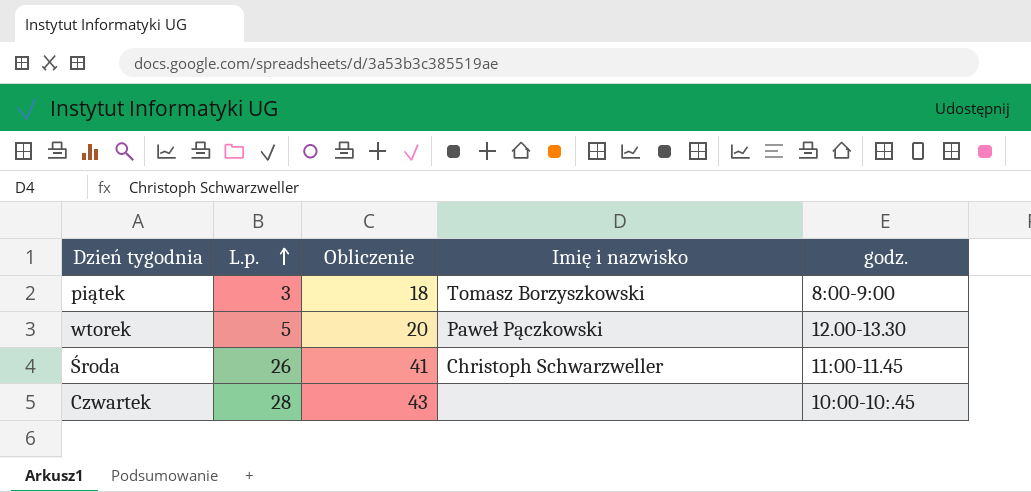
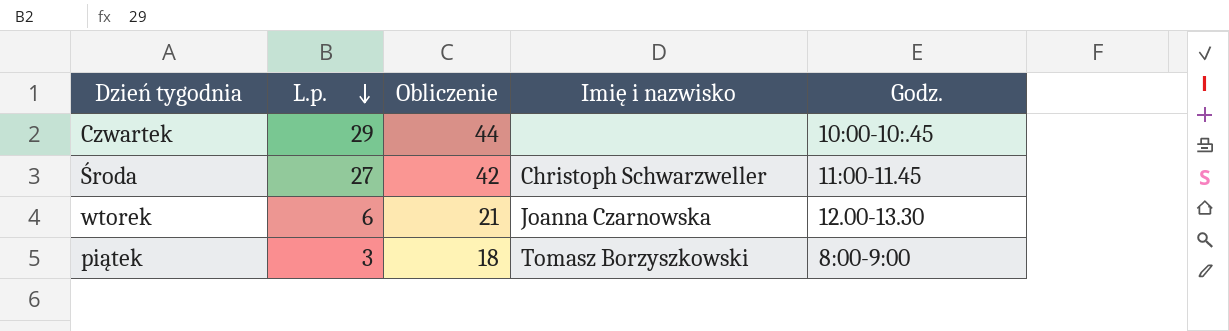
row order: L.p. ascending -> L.p. descending
column name: godz. -> Godz.
Czwartek | L.p.: 28 -> 29
Czwartek | Obliczenie: 43 -> 44
Środa | L.p.: 26 -> 27
Środa | Obliczenie: 41 -> 42
wtorek | L.p.: 5 -> 6
wtorek | Obliczenie: 20 -> 21
wtorek | Imię i nazwisko: Paweł Pączkowski -> Joanna Czarnowska

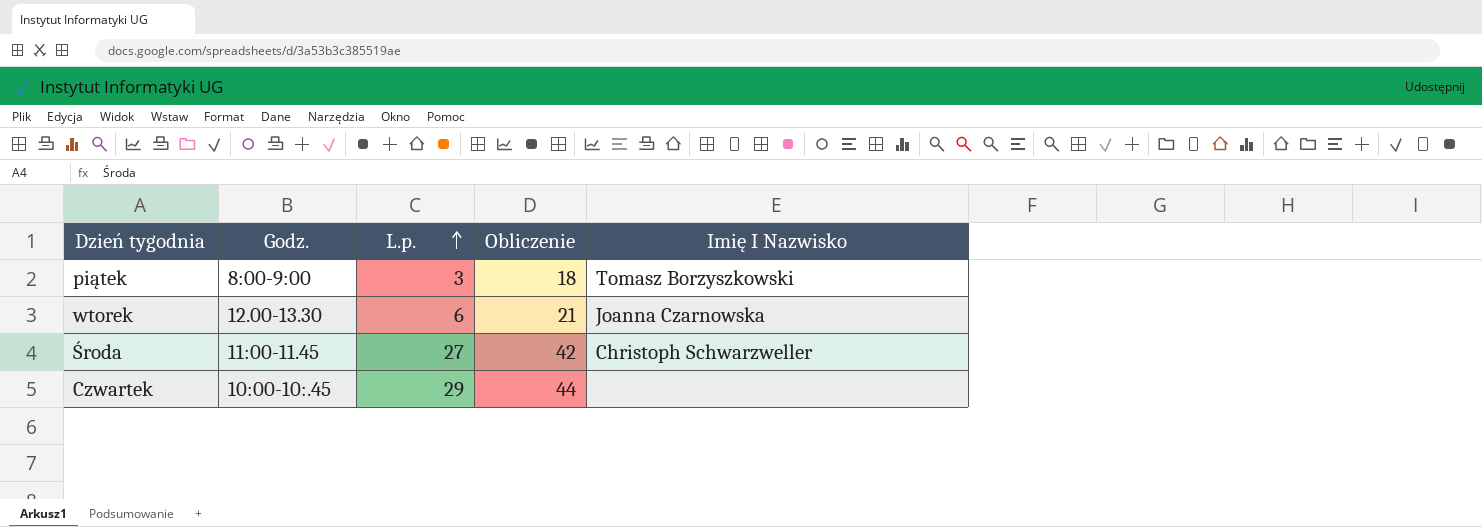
row order: L.p. descending -> L.p. ascending
column Godz. | position: 5 -> 2
column name: Imię i nazwisko -> Imię I Nazwisko

